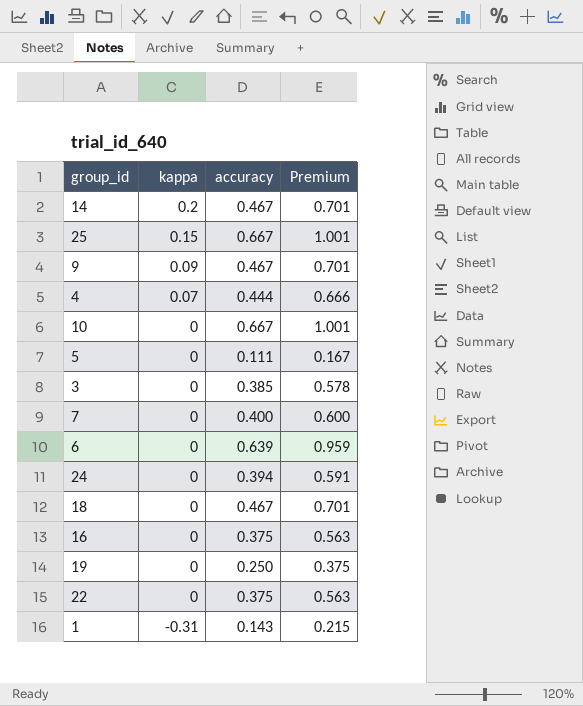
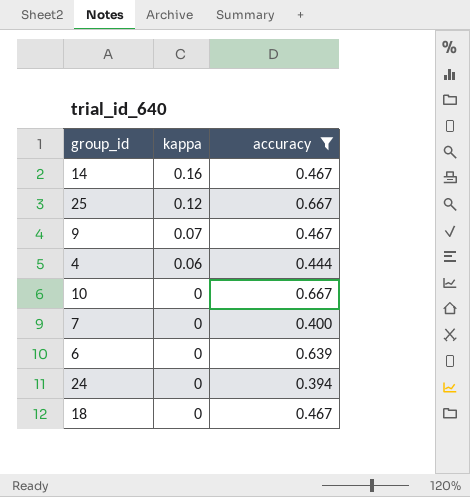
filter: none -> accuracy >= 0.394
column Premium | formula: [accuracy] * 1.5 -> none
14 | kappa: 0.2 -> 0.16
25 | kappa: 0.15 -> 0.12
9 | kappa: 0.09 -> 0.07
4 | kappa: 0.07 -> 0.06

